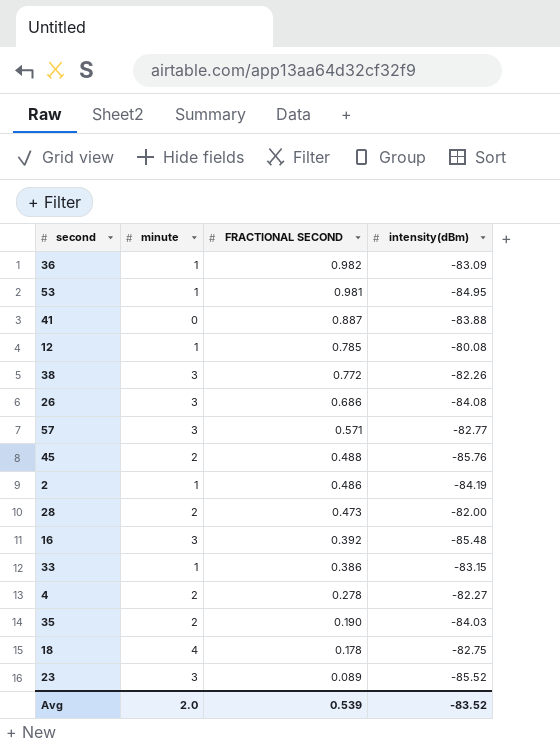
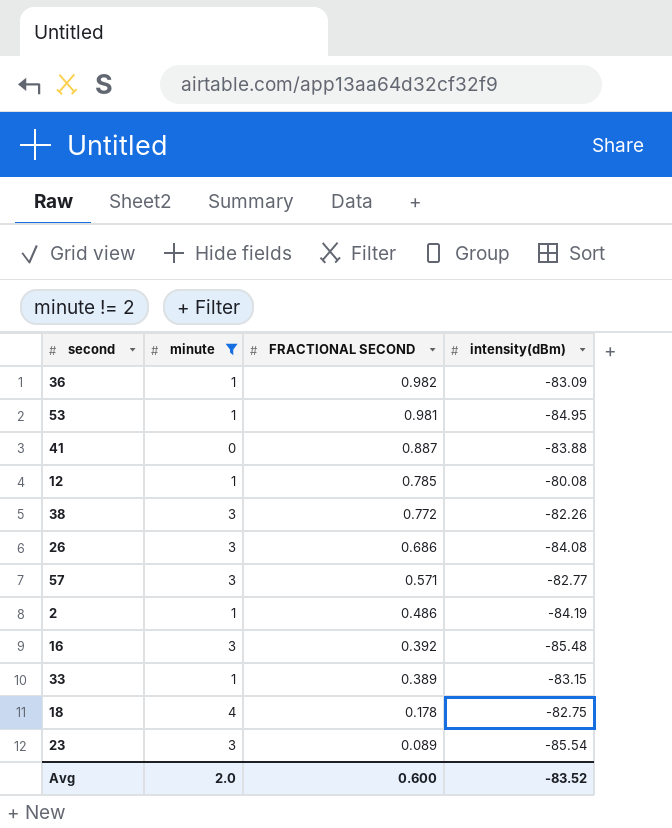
filter: none -> minute != 2
33 | FRACTIONAL SECOND: 0.386 -> 0.389
23 | intensity(dBm): -85.52 -> -85.54
Avg | FRACTIONAL SECOND: 0.539 -> 0.600

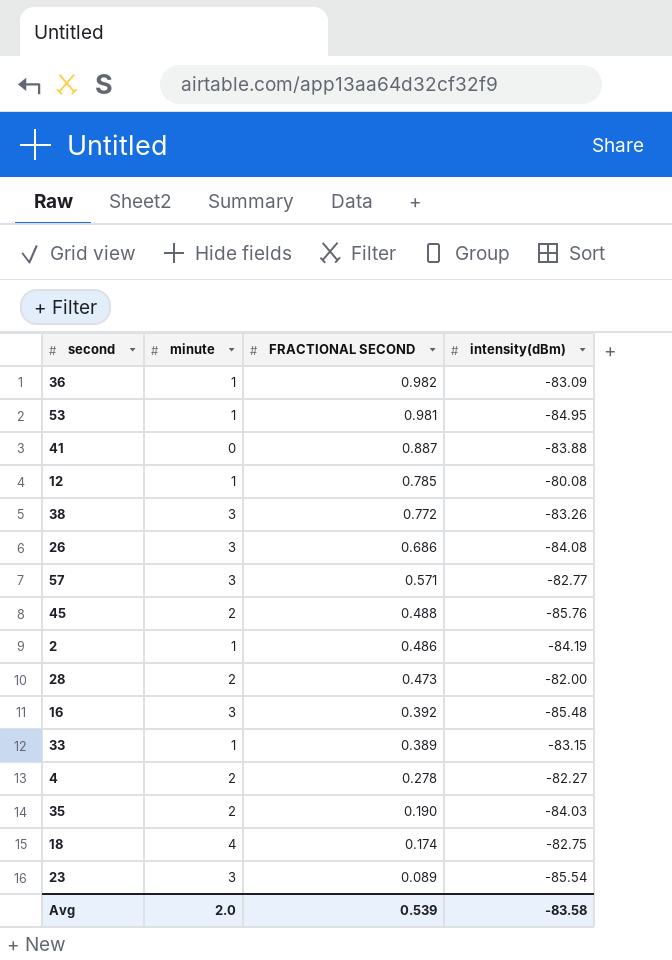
filter: minute != 2 -> none
38 | intensity(dBm): -82.26 -> -83.26
18 | FRACTIONAL SECOND: 0.178 -> 0.174
Avg | FRACTIONAL SECOND: 0.600 -> 0.539
Avg | intensity(dBm): -83.52 -> -83.58

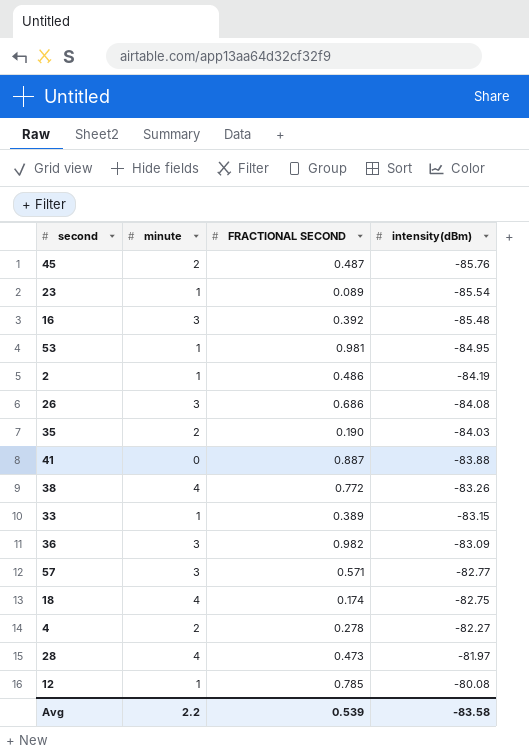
row order: FRACTIONAL SECOND descending -> intensity(dBm) ascending
45 | FRACTIONAL SECOND: 0.488 -> 0.487
23 | minute: 3 -> 1
38 | minute: 3 -> 4
36 | minute: 1 -> 3
28 | minute: 2 -> 4
28 | intensity(dBm): -82.00 -> -81.97
Avg | minute: 2.0 -> 2.2

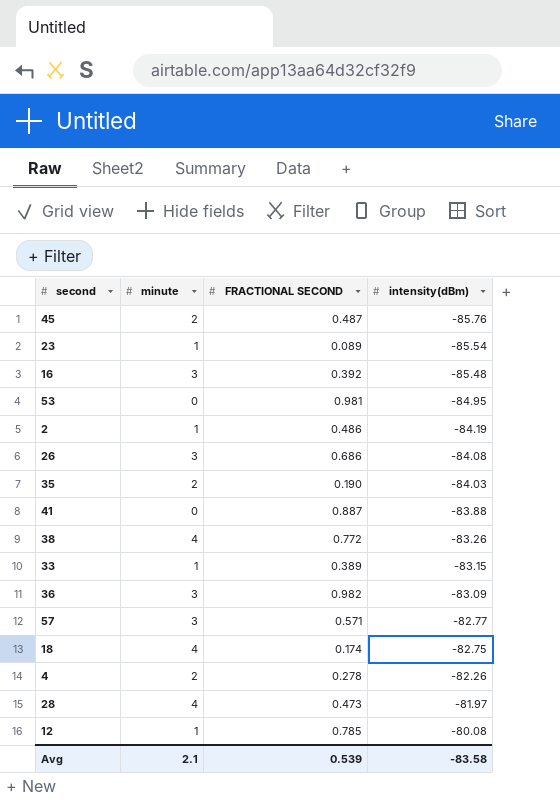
53 | minute: 1 -> 0
4 | intensity(dBm): -82.27 -> -82.26
Avg | minute: 2.2 -> 2.1

